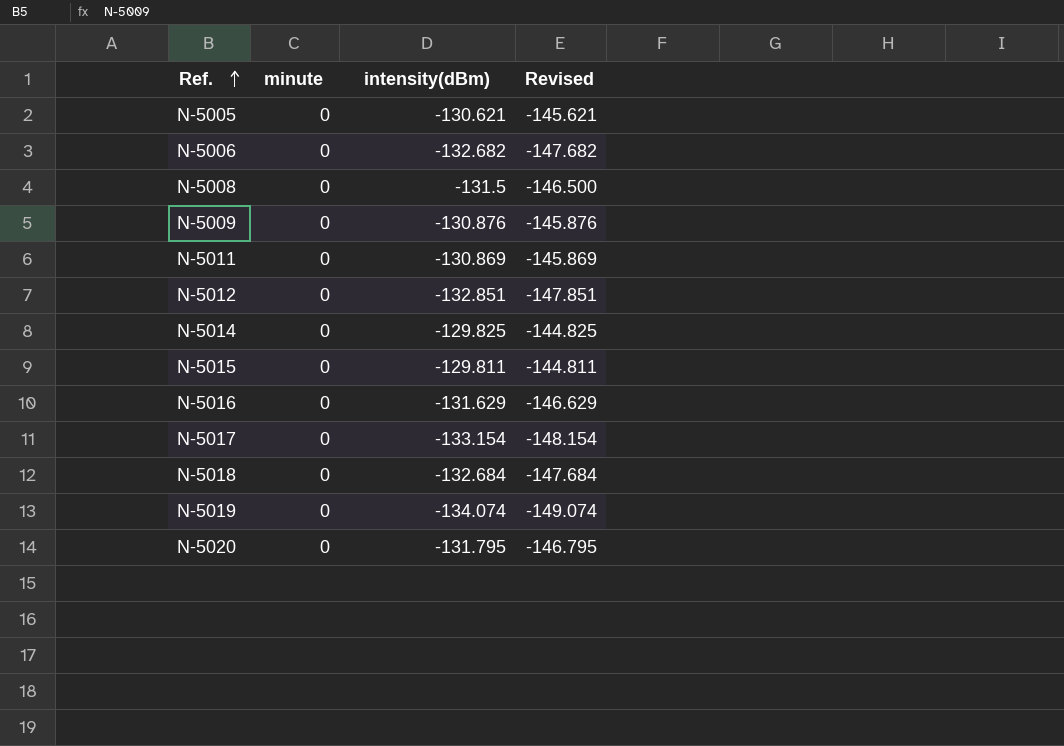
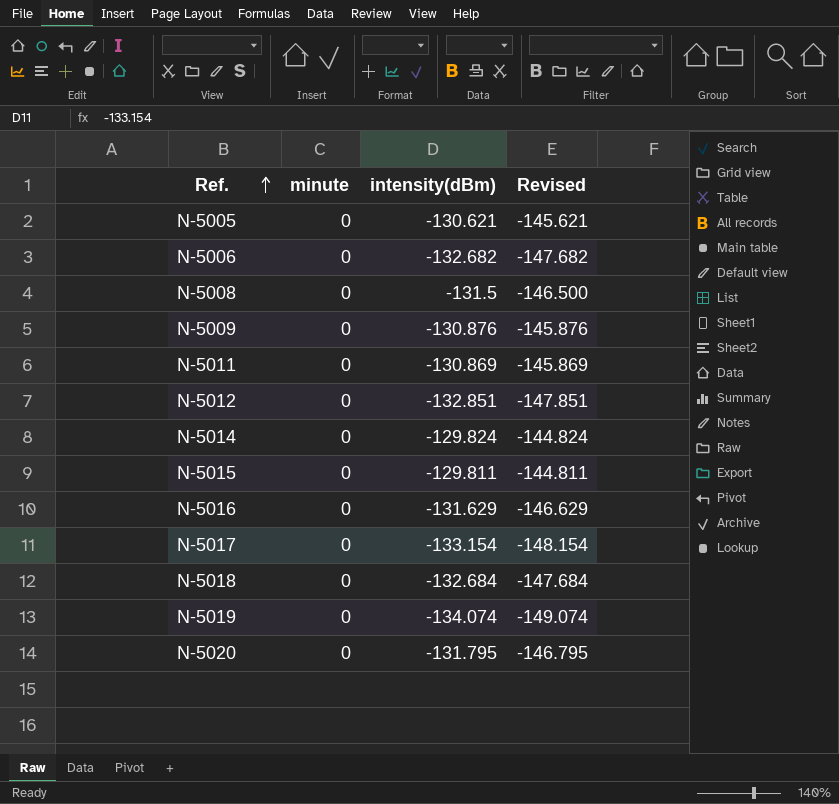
N-5014 | intensity(dBm): -129.825 -> -129.824
N-5014 | Revised: -144.825 -> -144.824

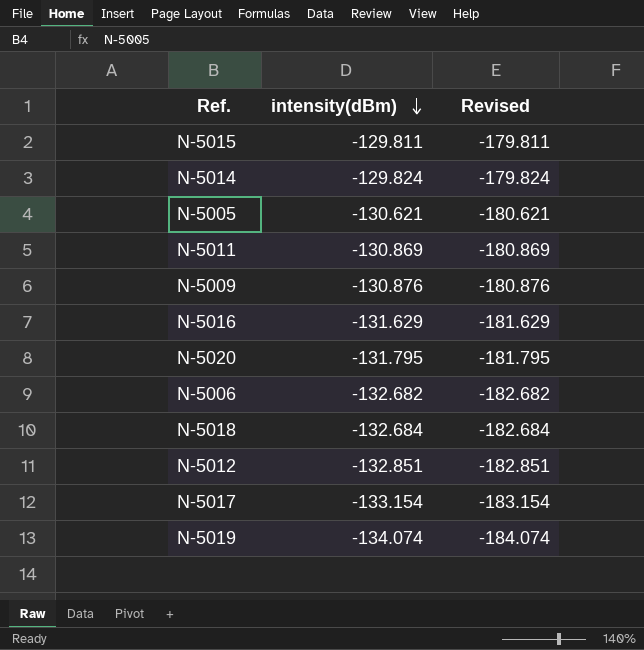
row order: Ref. ascending -> intensity(dBm) descending
column minute | position: 2 -> none
column Revised | formula: [intensity(dBm)] - 15 -> [intensity(dBm)] - 50
row N-5008: 0 | -131.5 | -146.500 -> none

